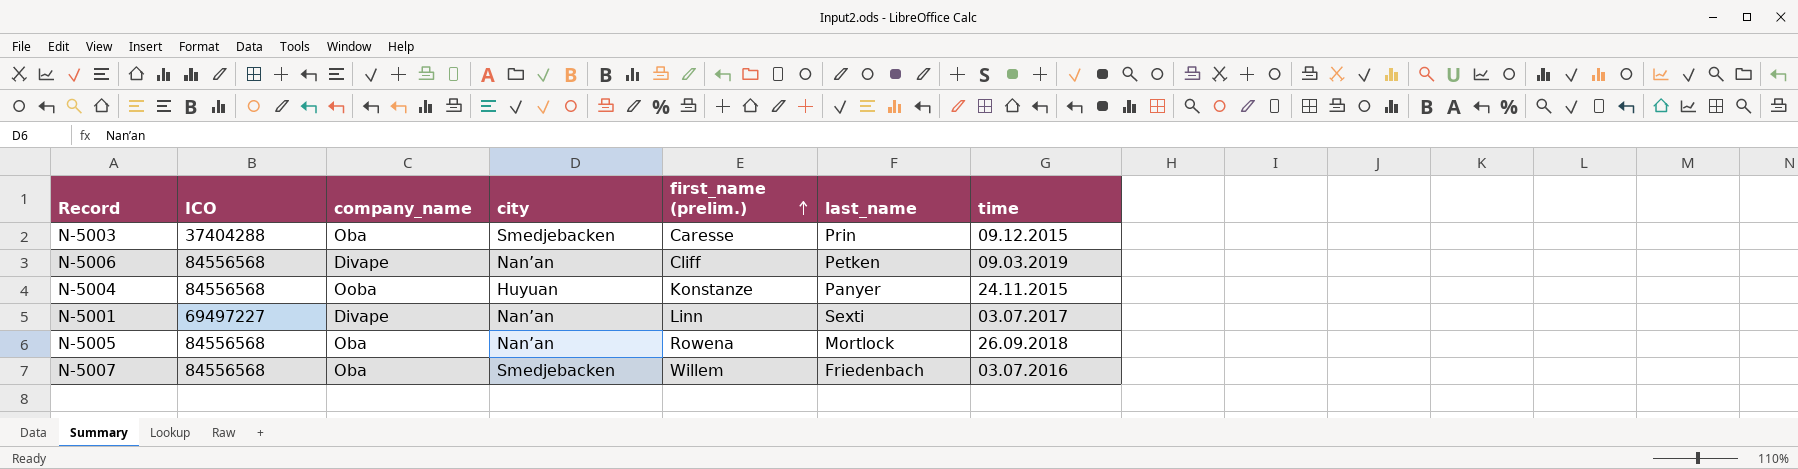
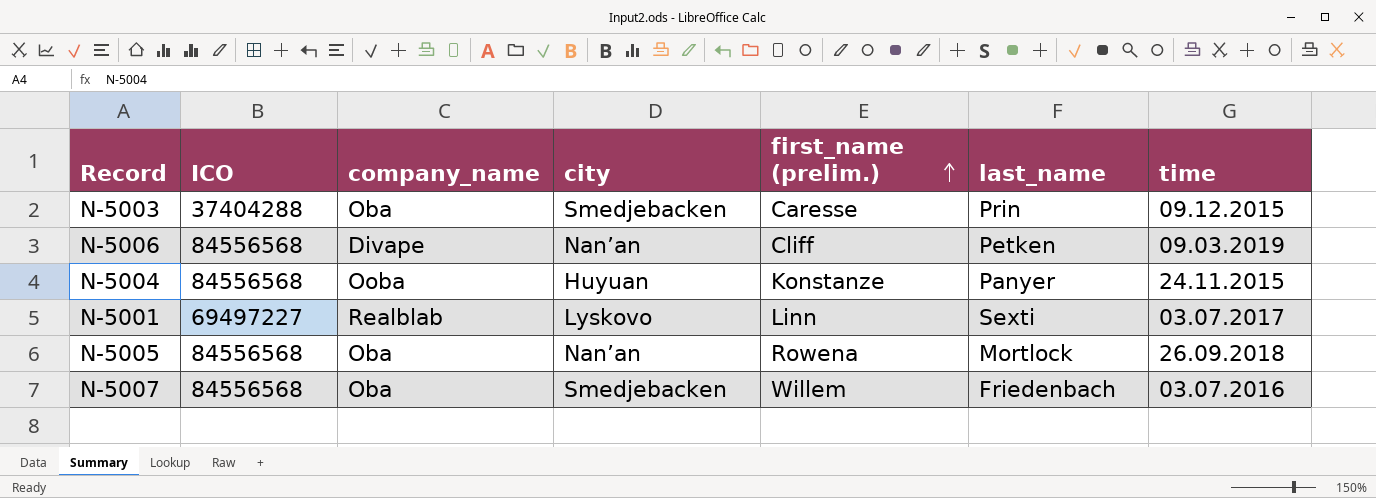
N-5001 | company_name: Divape -> Realblab
N-5001 | city: Nan’an -> Lyskovo

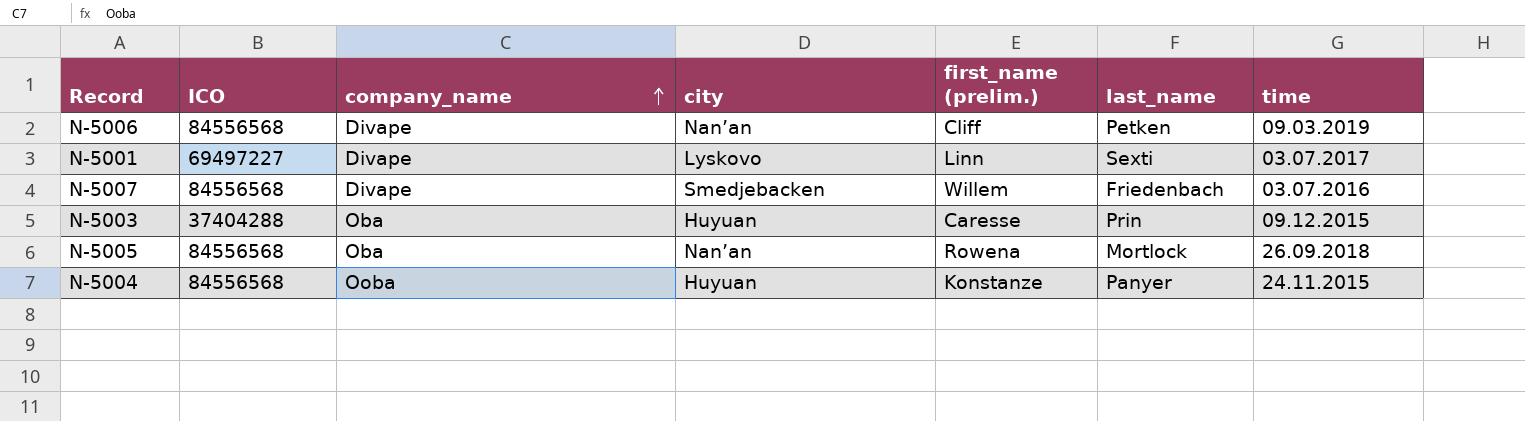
row order: first_name (prelim.) ascending -> company_name ascending
N-5001 | company_name: Realblab -> Divape
N-5007 | company_name: Oba -> Divape
N-5003 | city: Smedjebacken -> Huyuan

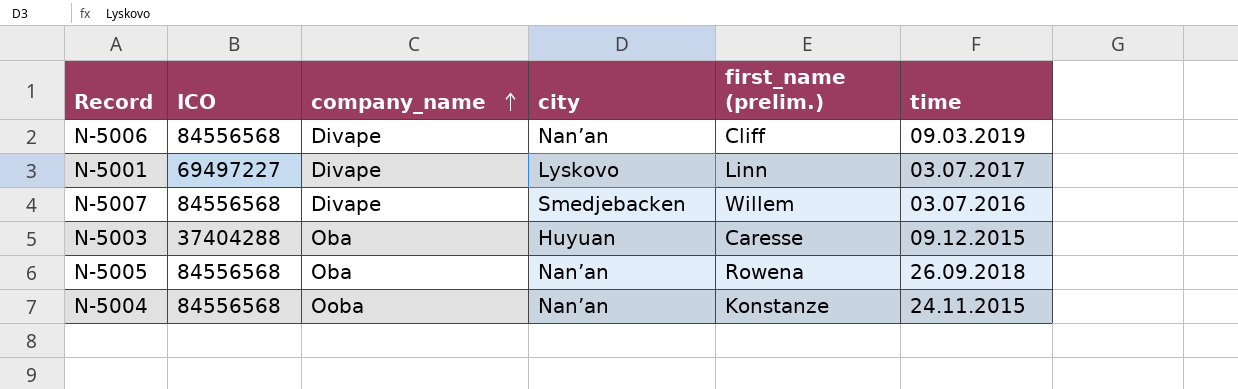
column last_name | position: 6 -> none
N-5004 | city: Huyuan -> Nan’an

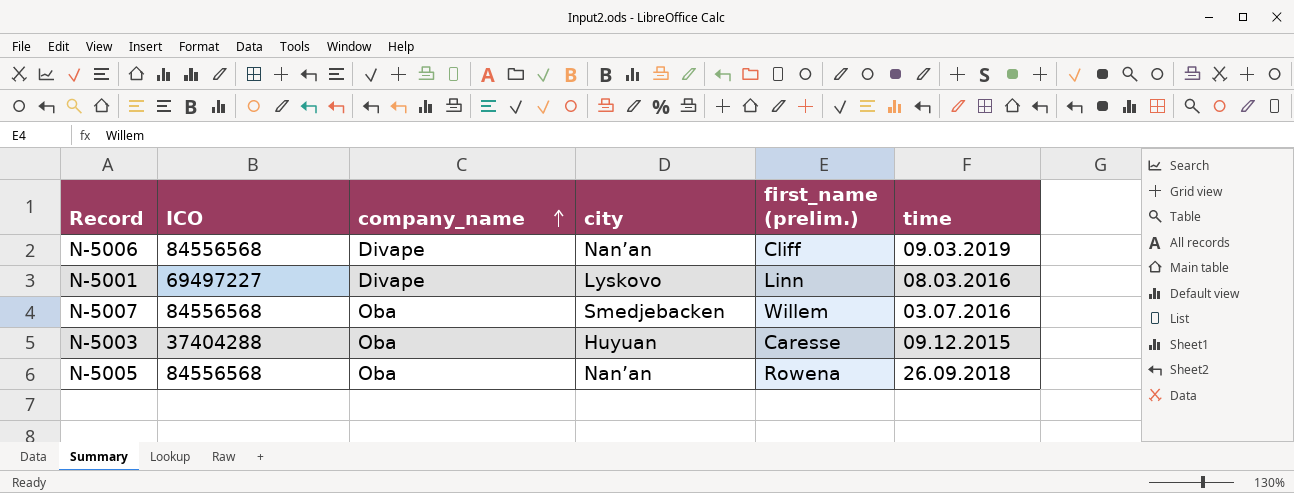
row N-5004: 84556568 | Ooba | Nan’an | Konstanze | 24.11.2015 -> none
N-5001 | time: 03.07.2017 -> 08.03.2016
N-5007 | company_name: Divape -> Oba

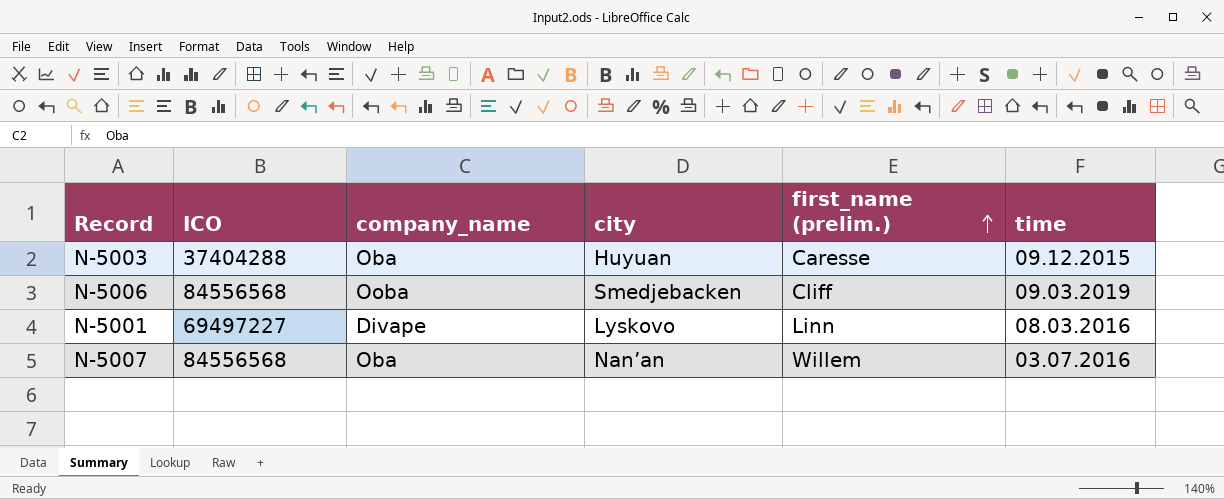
row order: company_name ascending -> first_name (prelim.) ascending
row N-5005: 84556568 | Oba | Nan’an | Rowena | 26.09.2018 -> none
N-5006 | company_name: Divape -> Ooba
N-5006 | city: Nan’an -> Smedjebacken
N-5007 | city: Smedjebacken -> Nan’an

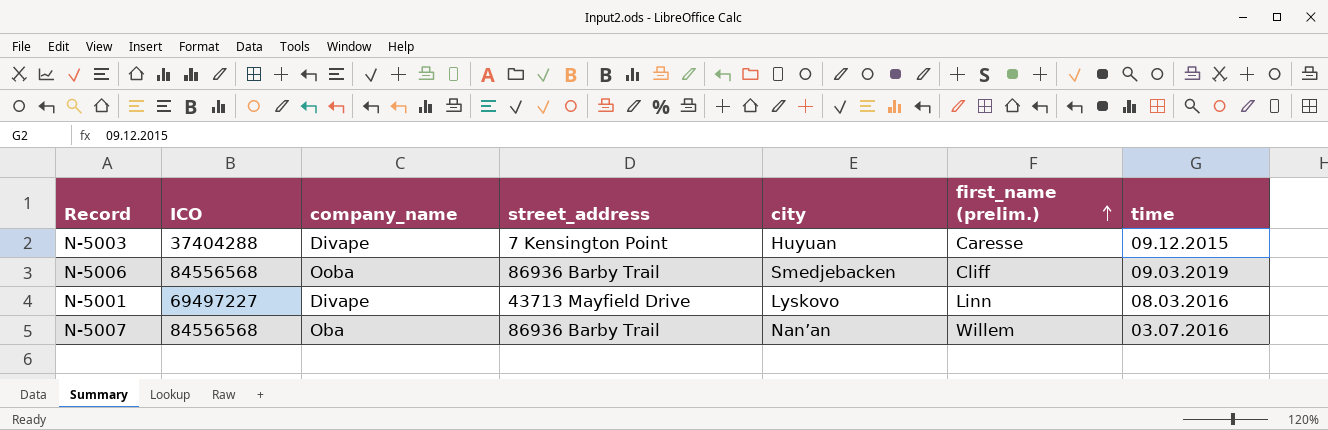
column street_address | position: none -> 4
N-5003 | company_name: Oba -> Divape

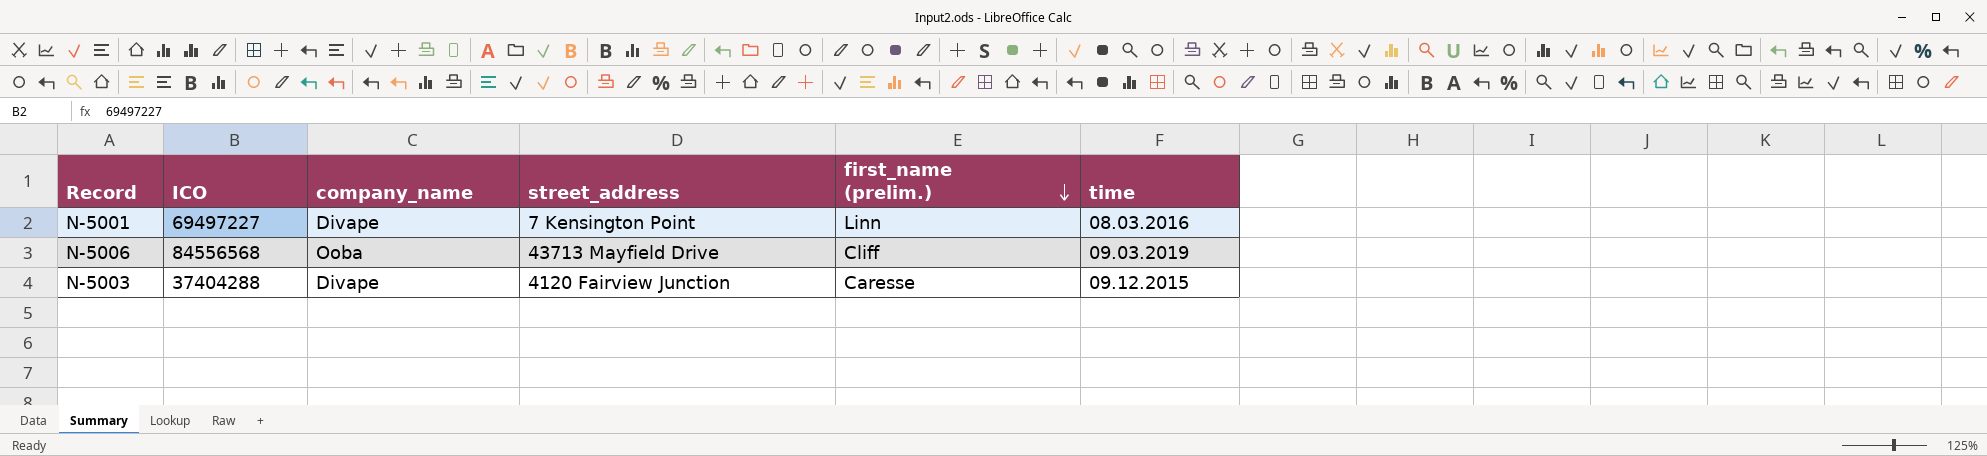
row order: first_name (prelim.) ascending -> first_name (prelim.) descending
column city | position: 5 -> none
row N-5007: 84556568 | Oba | 86936 Barby Trail | Nan’an | Willem | 03.07.2016 -> none
N-5001 | street_address: 43713 Mayfield Drive -> 7 Kensington Point
N-5006 | street_address: 86936 Barby Trail -> 43713 Mayfield Drive
N-5003 | street_address: 7 Kensington Point -> 4120 Fairview Junction

